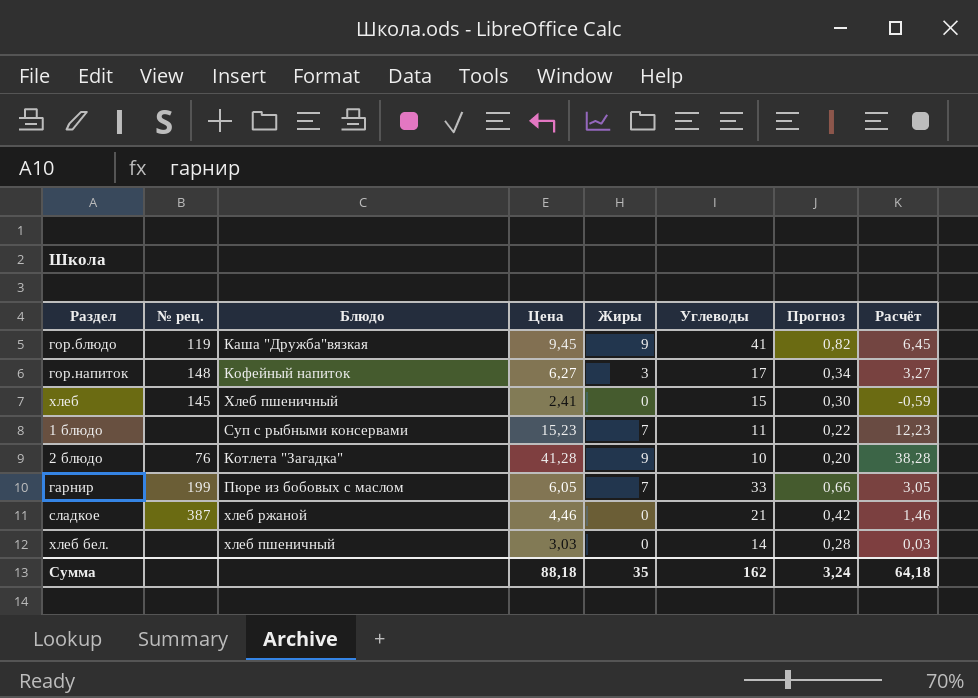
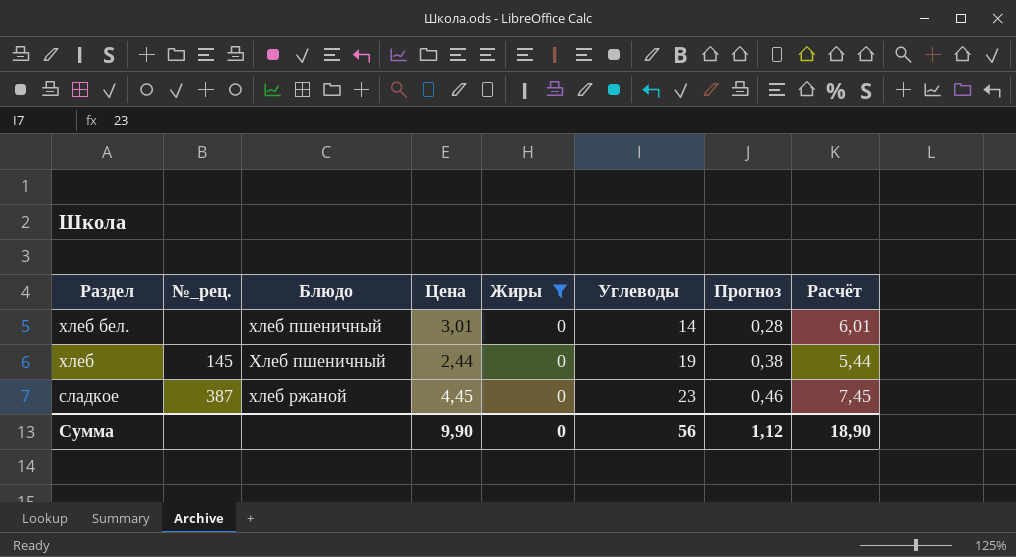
filter: none -> Жиры = 0
row order: none -> Раздел descending
column name: № рец. -> №_рец.
column Расчёт | formula: [Цена] - 3 -> [Цена] + 3
хлеб бел. | Цена: 3,03 -> 3,01
хлеб | Цена: 2,41 -> 2,44
хлеб | Углеводы: 15 -> 19
хлеб | Прогноз: 0,30 -> 0,38
сладкое | Цена: 4,46 -> 4,45
сладкое | Углеводы: 21 -> 23
сладкое | Прогноз: 0,42 -> 0,46
Сумма | Цена: 88,18 -> 9,90
Сумма | Жиры: 35 -> 0
Сумма | Углеводы: 162 -> 56
Сумма | Прогноз: 3,24 -> 1,12
Сумма | Расчёт: 64,18 -> 18,90

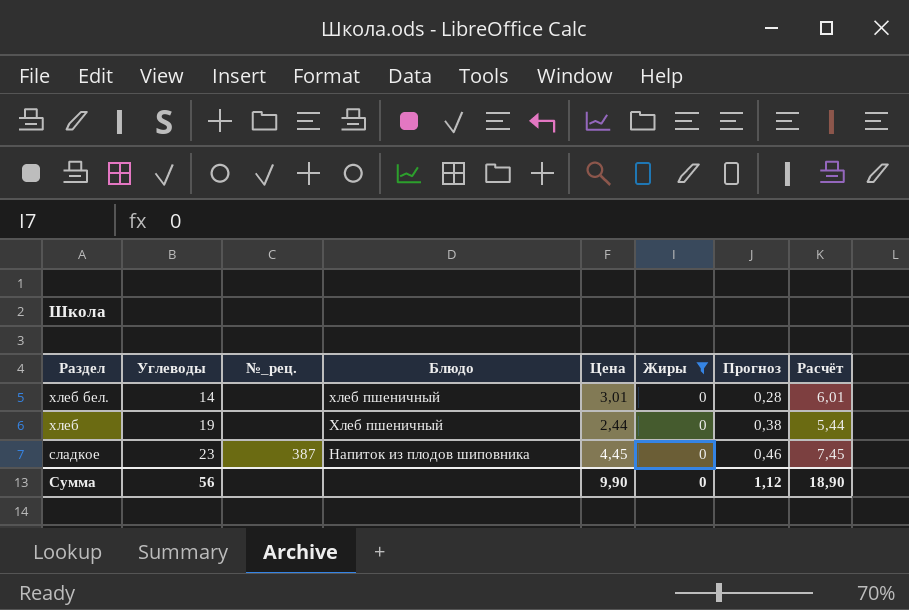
column Углеводы | position: 6 -> 2
хлеб | №_рец.: 145 -> none
сладкое | Блюдо: хлеб ржаной -> Напиток из плодов шиповника

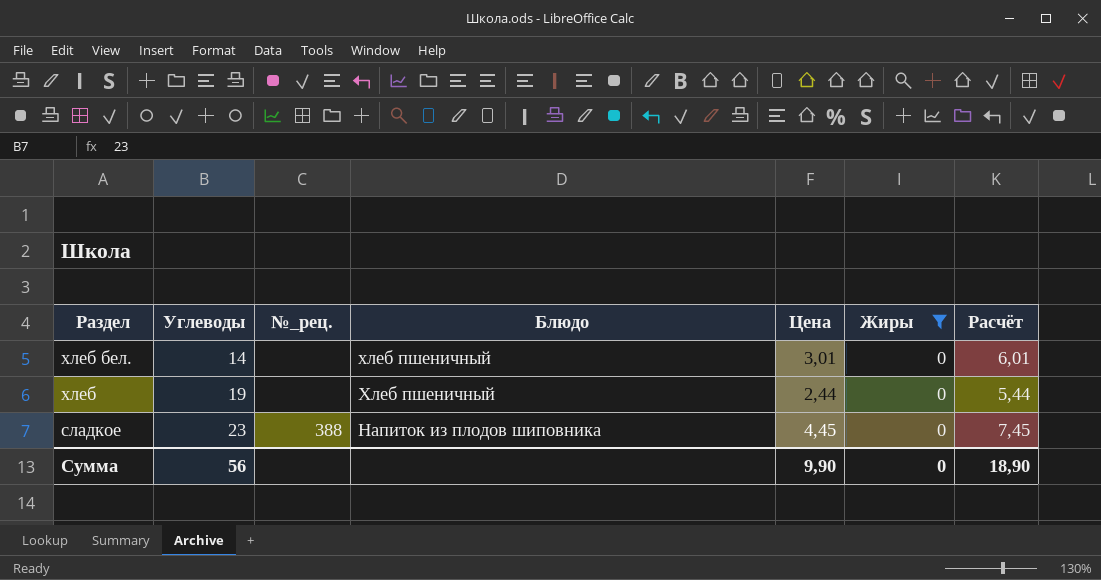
column Прогноз | formula: [Углеводы] * 0,02 -> none
сладкое | №_рец.: 387 -> 388

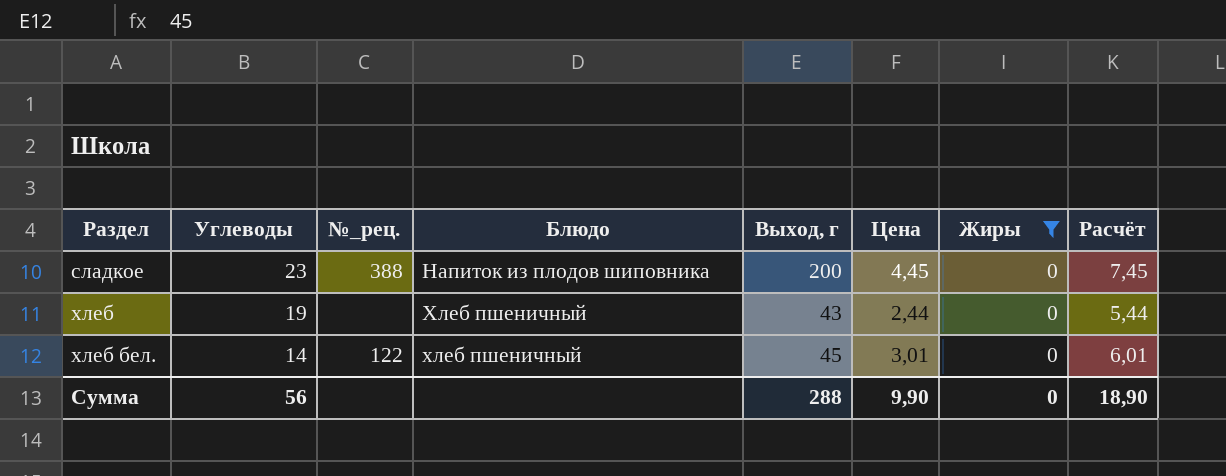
row order: Раздел descending -> Раздел ascending
column Выход, г | position: none -> 5
хлеб бел. | №_рец.: none -> 122

